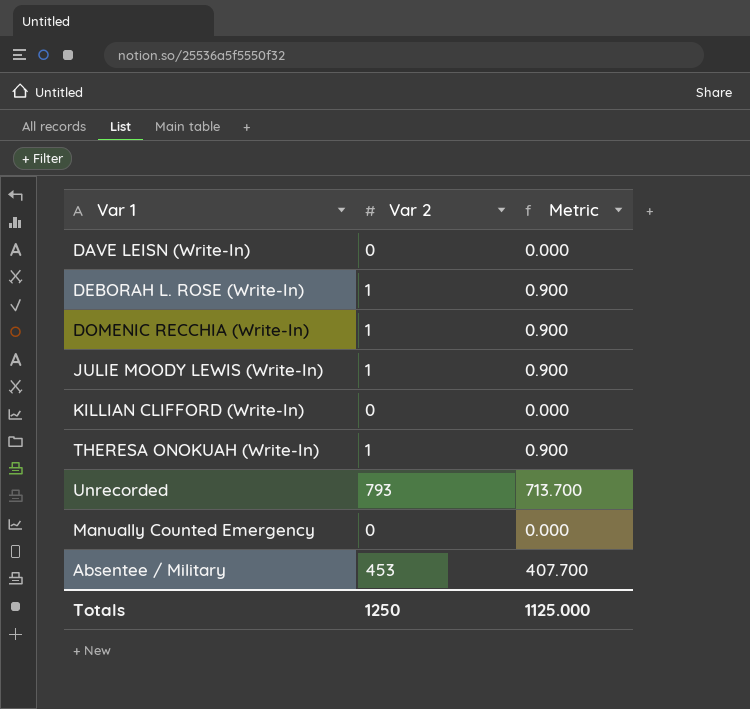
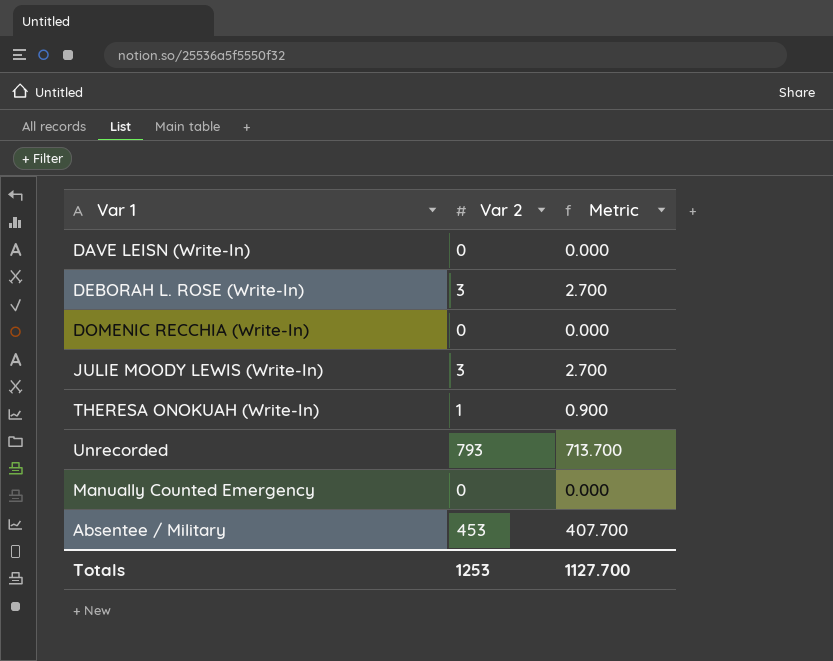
row KILLIAN CLIFFORD (Write-In): 0 | 0.000 -> none
DEBORAH L. ROSE (Write-In) | Var 2: 1 -> 3
DEBORAH L. ROSE (Write-In) | Metric: 0.900 -> 2.700
DOMENIC RECCHIA (Write-In) | Var 2: 1 -> 0
DOMENIC RECCHIA (Write-In) | Metric: 0.900 -> 0.000
JULIE MOODY LEWIS (Write-In) | Var 2: 1 -> 3
JULIE MOODY LEWIS (Write-In) | Metric: 0.900 -> 2.700
Totals | Var 2: 1250 -> 1253
Totals | Metric: 1125.000 -> 1127.700

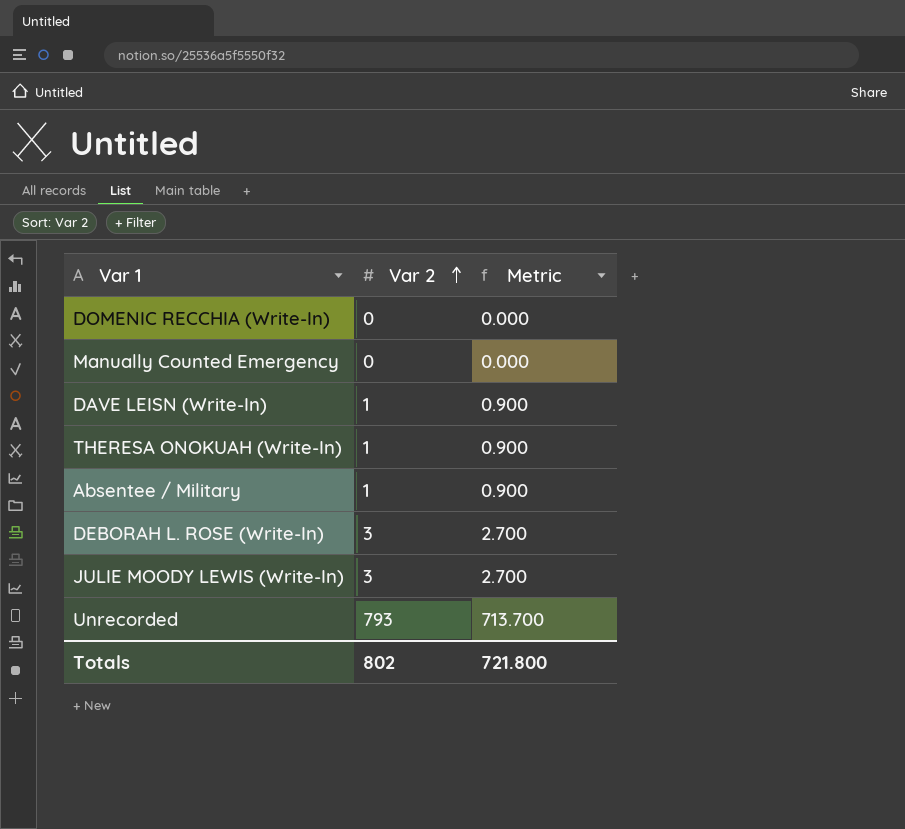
row order: none -> Var 2 ascending
DAVE LEISN (Write-In) | Var 2: 0 -> 1
DAVE LEISN (Write-In) | Metric: 0.000 -> 0.900
Absentee / Military | Var 2: 453 -> 1
Absentee / Military | Metric: 407.700 -> 0.900
Totals | Var 2: 1253 -> 802
Totals | Metric: 1127.700 -> 721.800

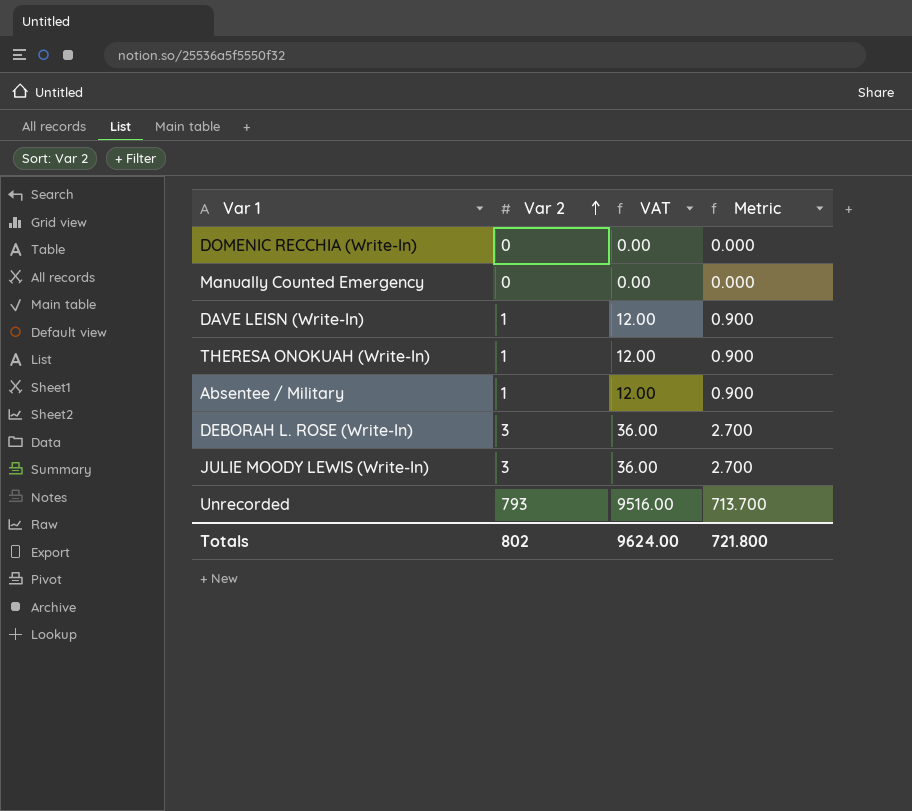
column VAT | formula: none -> [Var 2] * 12

